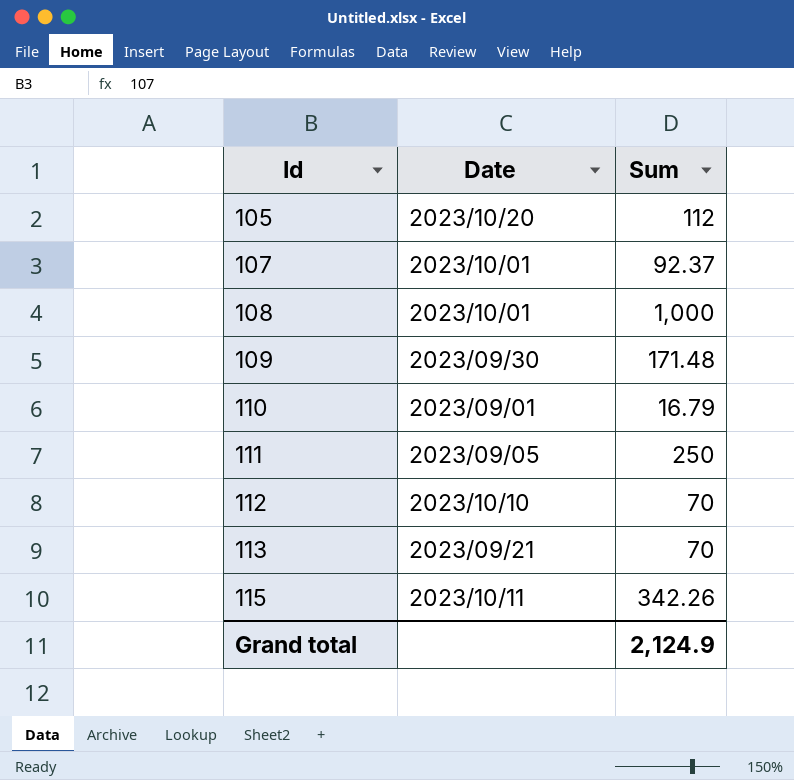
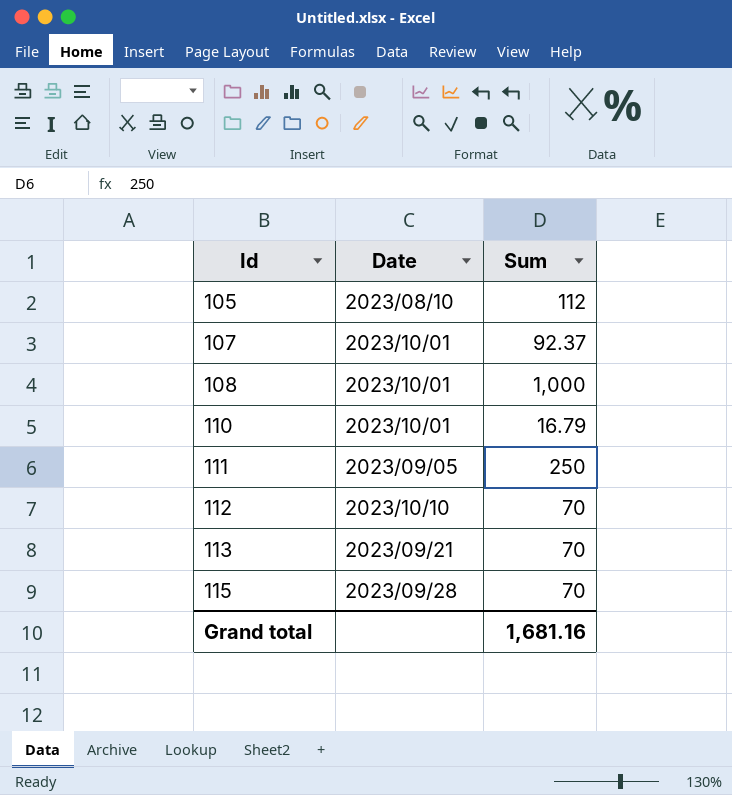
row 109: 2023/09/30 | 171.48 -> none
105 | Date: 2023/10/20 -> 2023/08/10
110 | Date: 2023/09/01 -> 2023/10/01
115 | Date: 2023/10/11 -> 2023/09/28
115 | Sum: 342.26 -> 70
Grand total | Sum: 2,124.9 -> 1,681.16

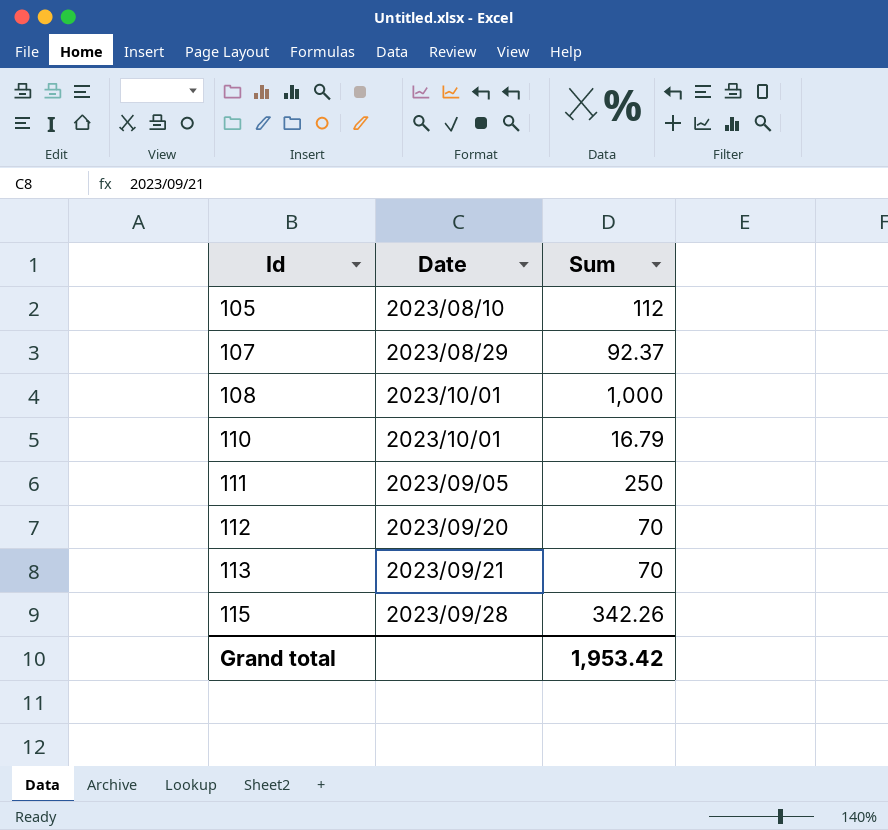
107 | Date: 2023/10/01 -> 2023/08/29
112 | Date: 2023/10/10 -> 2023/09/20
115 | Sum: 70 -> 342.26
Grand total | Sum: 1,681.16 -> 1,953.42

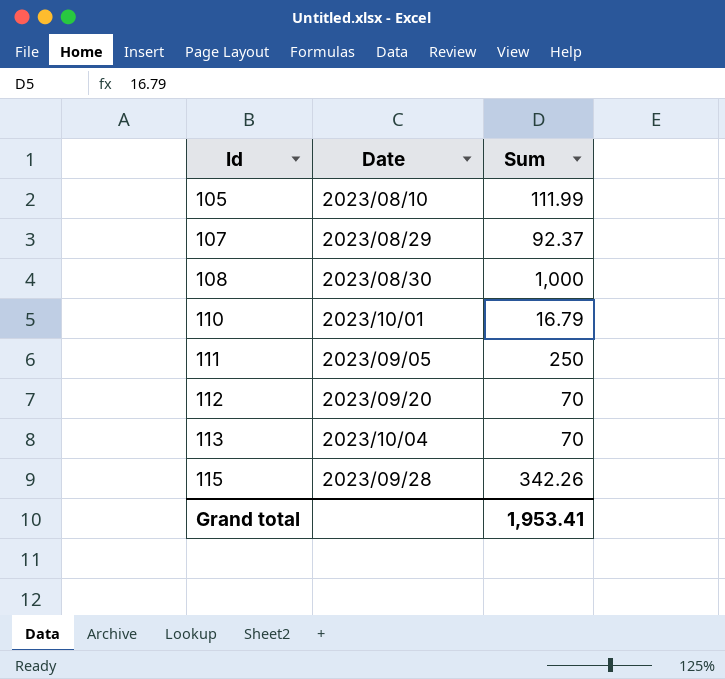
105 | Sum: 112 -> 111.99
108 | Date: 2023/10/01 -> 2023/08/30
113 | Date: 2023/09/21 -> 2023/10/04
Grand total | Sum: 1,953.42 -> 1,953.41

